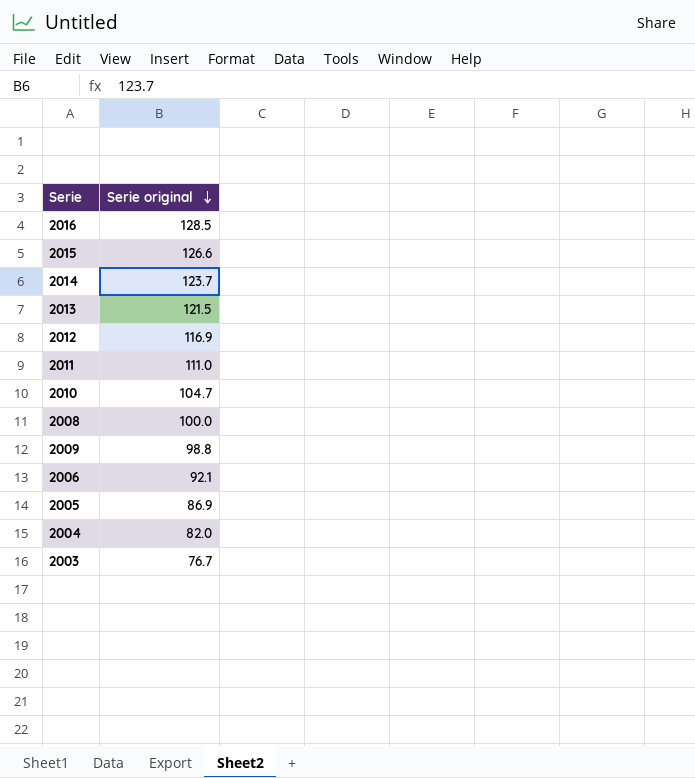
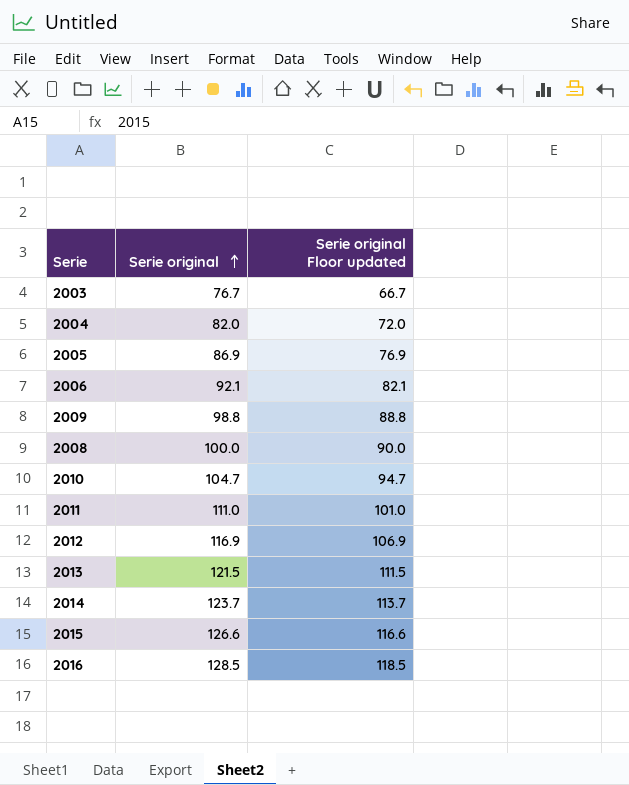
row order: Serie original descending -> Serie original ascending
column Serie original Floor updated | formula: none -> [Serie original] - 10

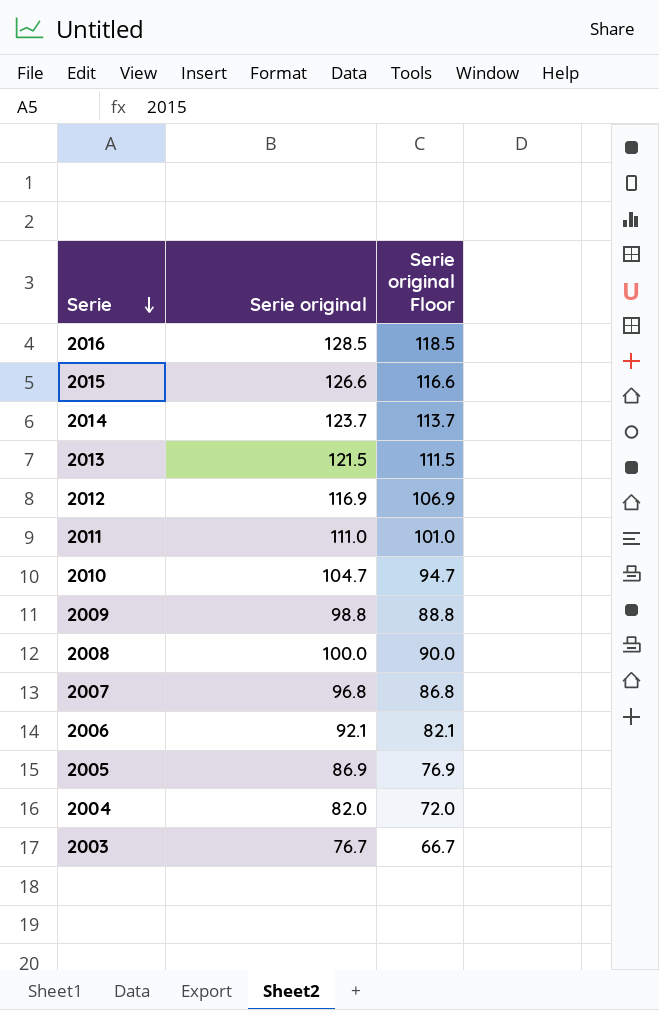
row order: Serie original ascending -> Serie descending
column name: Serie original Floor updated -> Serie original Floor
row 2007: none -> 96.8 | 86.8

